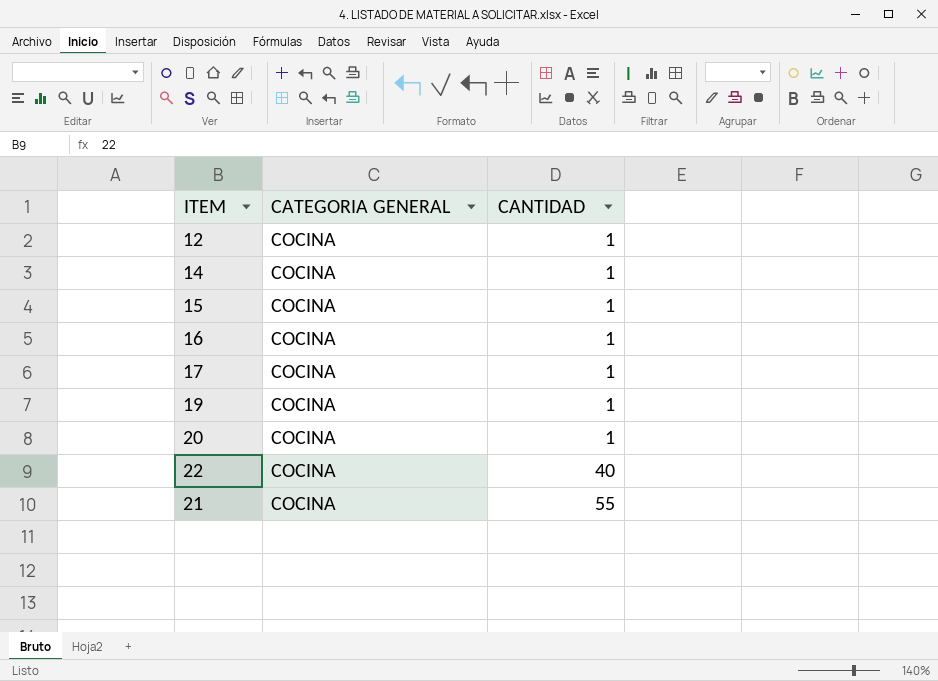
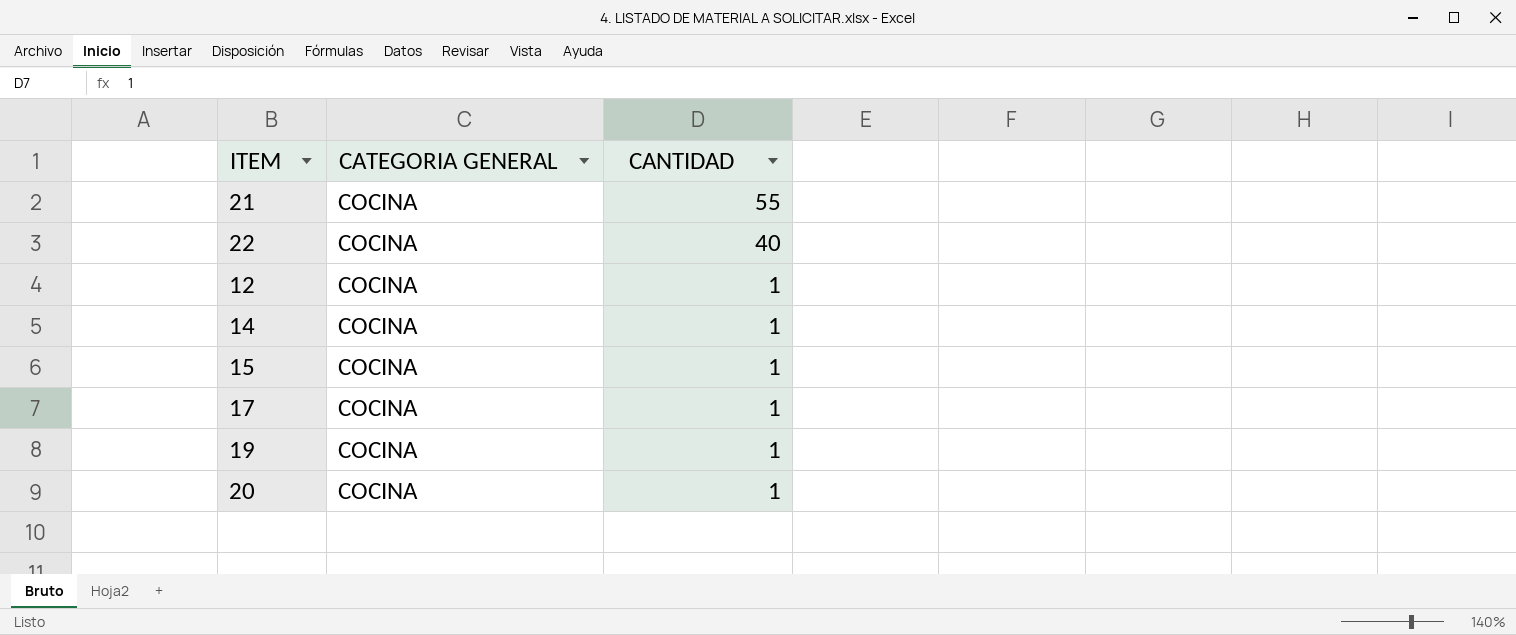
row order: CANTIDAD ascending -> CANTIDAD descending
row 16: COCINA | 1 -> none

